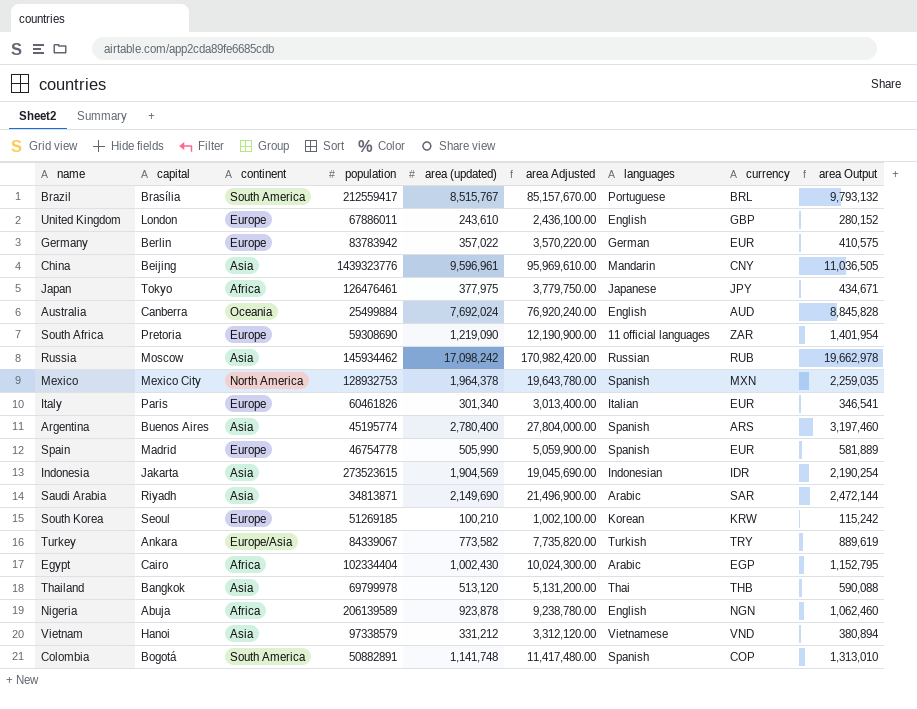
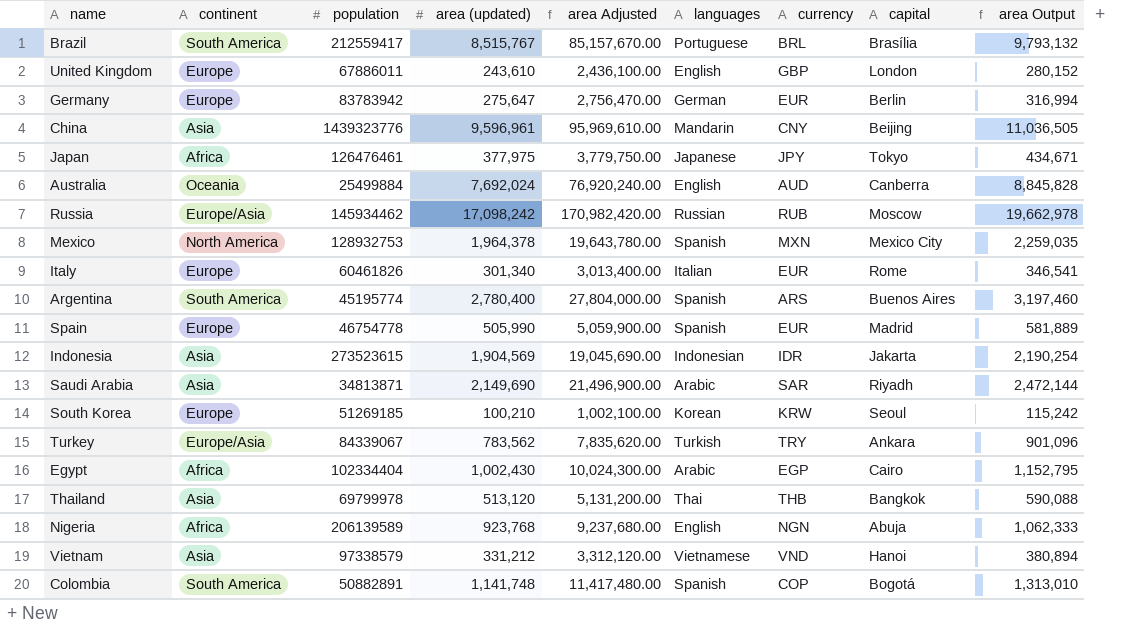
column capital | position: 2 -> 8
row South Africa: Pretoria | Europe | 59308690 | 1,219,090 | 12,190,900.00 | 11 official languages | ZAR | 1,401,954 -> none
Germany | area (updated): 357,022 -> 275,647
Germany | area Adjusted: 3,570,220.00 -> 2,756,470.00
Germany | area Output: 410,575 -> 316,994
Russia | continent: Asia -> Europe/Asia
Italy | capital: Paris -> Rome
Argentina | continent: Asia -> South America
Turkey | area (updated): 773,582 -> 783,562
Turkey | area Adjusted: 7,735,820.00 -> 7,835,620.00
Turkey | area Output: 889,619 -> 901,096
Nigeria | area (updated): 923,878 -> 923,768
Nigeria | area Adjusted: 9,238,780.00 -> 9,237,680.00
Nigeria | area Output: 1,062,460 -> 1,062,333

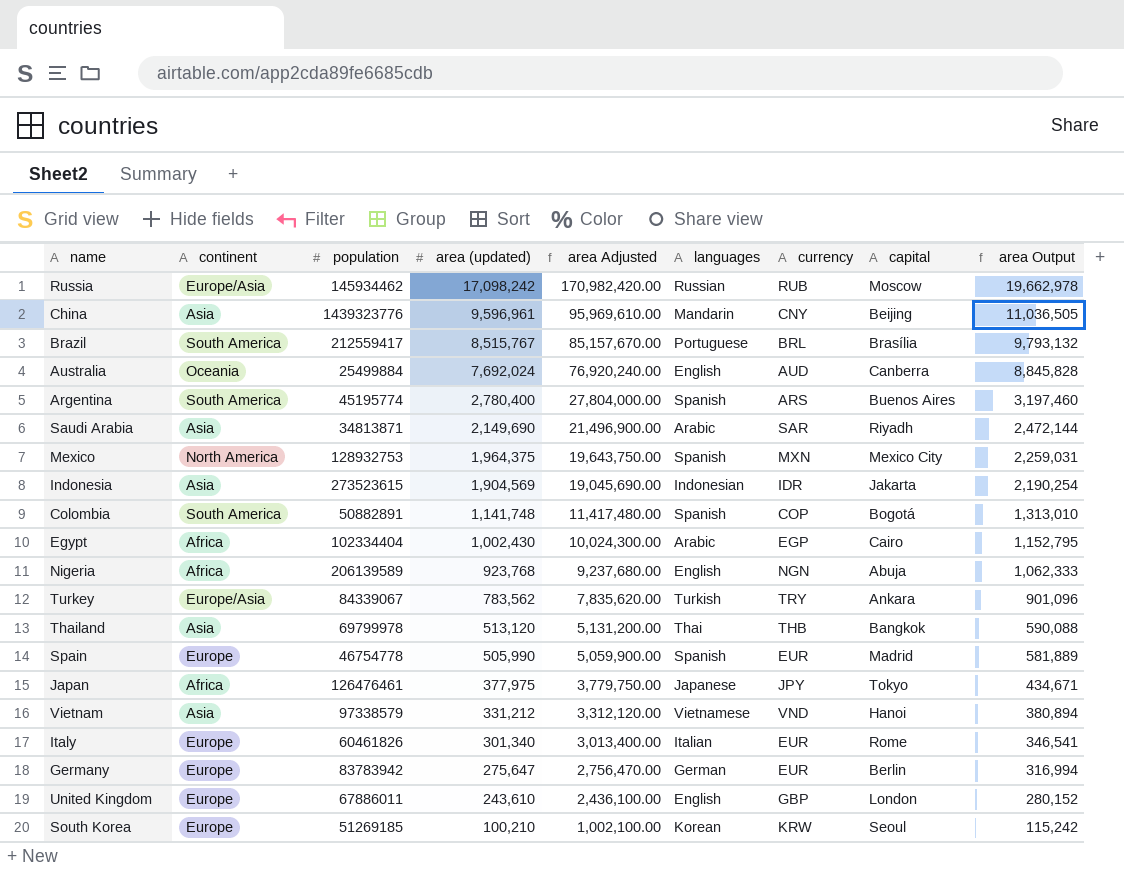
row order: none -> area (updated) descending
Mexico | area (updated): 1,964,378 -> 1,964,375
Mexico | area Adjusted: 19,643,780.00 -> 19,643,750.00
Mexico | area Output: 2,259,035 -> 2,259,031

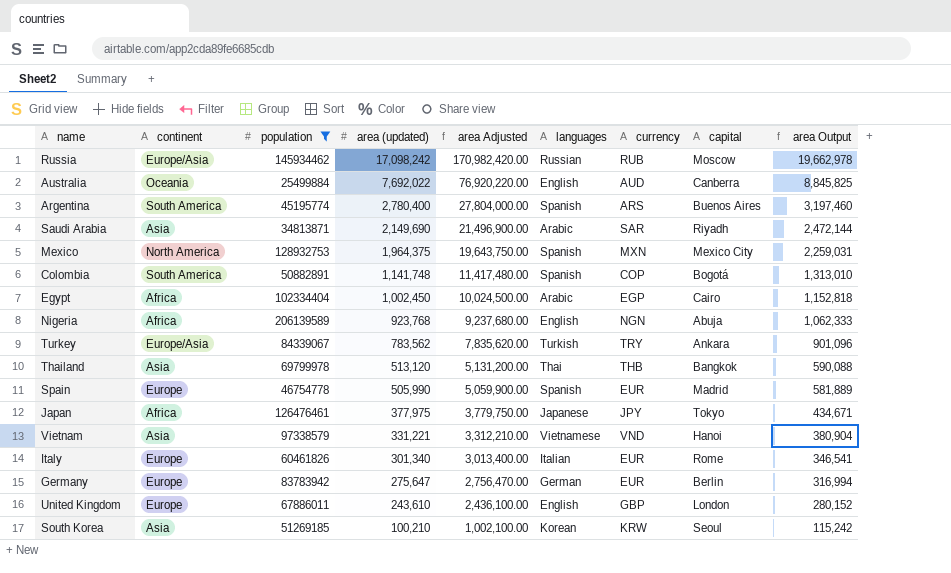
filter: none -> population <= 206139589
Australia | area (updated): 7,692,024 -> 7,692,022
Australia | area Adjusted: 76,920,240.00 -> 76,920,220.00
Australia | area Output: 8,845,828 -> 8,845,825
Egypt | area (updated): 1,002,430 -> 1,002,450
Egypt | area Adjusted: 10,024,300.00 -> 10,024,500.00
Egypt | area Output: 1,152,795 -> 1,152,818
Vietnam | area (updated): 331,212 -> 331,221
Vietnam | area Adjusted: 3,312,120.00 -> 3,312,210.00
Vietnam | area Output: 380,894 -> 380,904
South Korea | continent: Europe -> Asia

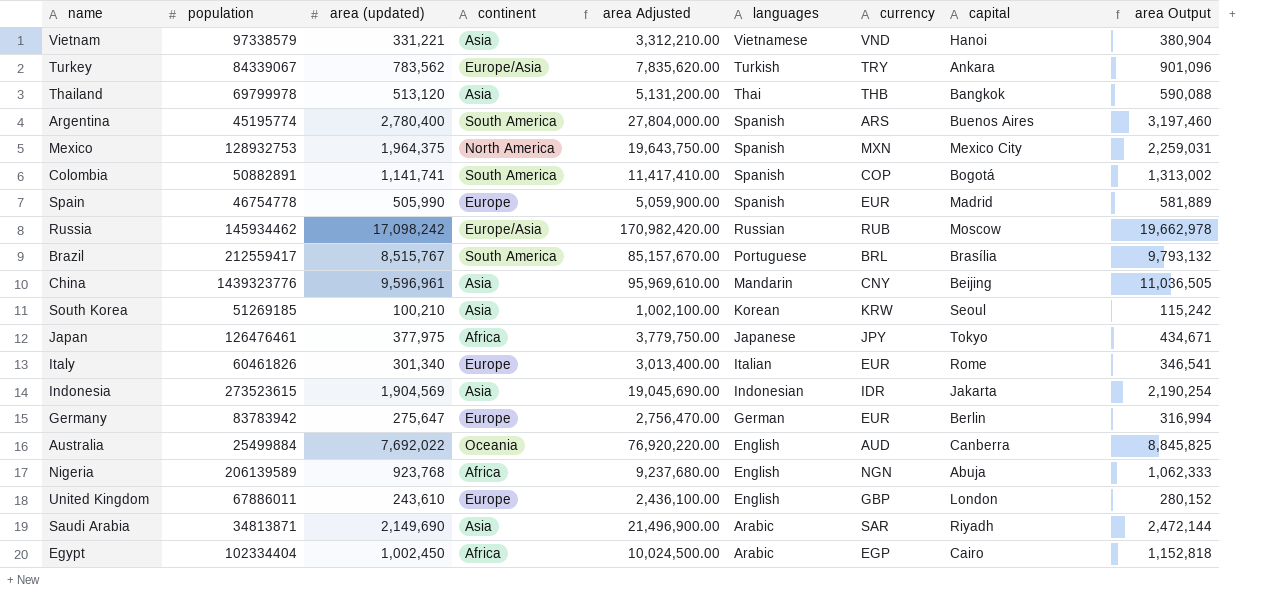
filter: population <= 206139589 -> none
row order: area (updated) descending -> languages descending
column continent | position: 2 -> 4
Colombia | area (updated): 1,141,748 -> 1,141,741
Colombia | area Adjusted: 11,417,480.00 -> 11,417,410.00
Colombia | area Output: 1,313,010 -> 1,313,002

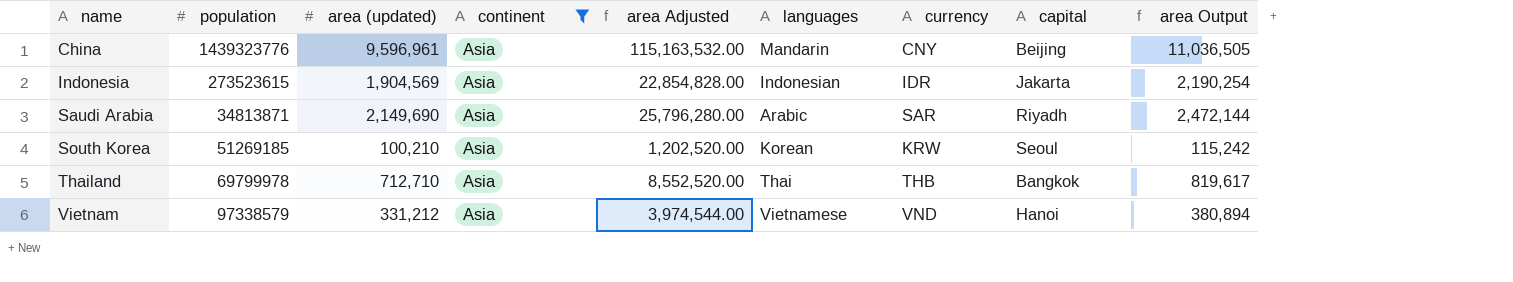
filter: none -> continent = Asia
row order: languages descending -> name ascending
column area Adjusted | formula: [area (updated)] * 10 -> [area (updated)] * 12
Thailand | area (updated): 513,120 -> 712,710
Thailand | area Output: 590,088 -> 819,617
Vietnam | area (updated): 331,221 -> 331,212
Vietnam | area Output: 380,904 -> 380,894

